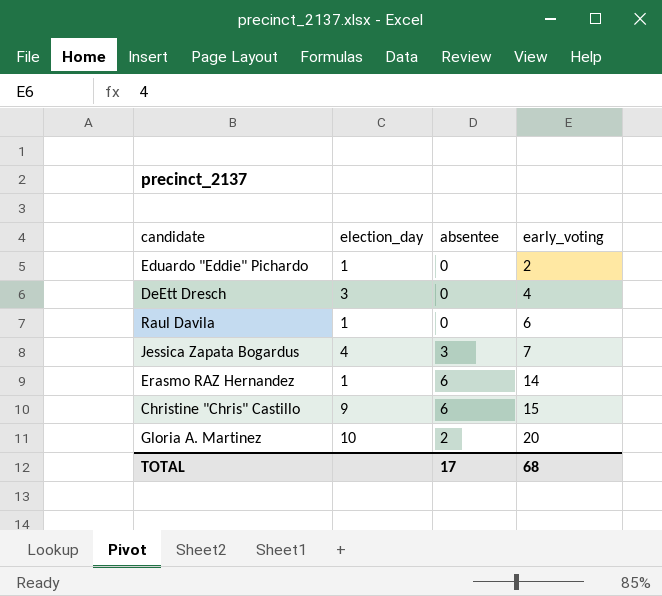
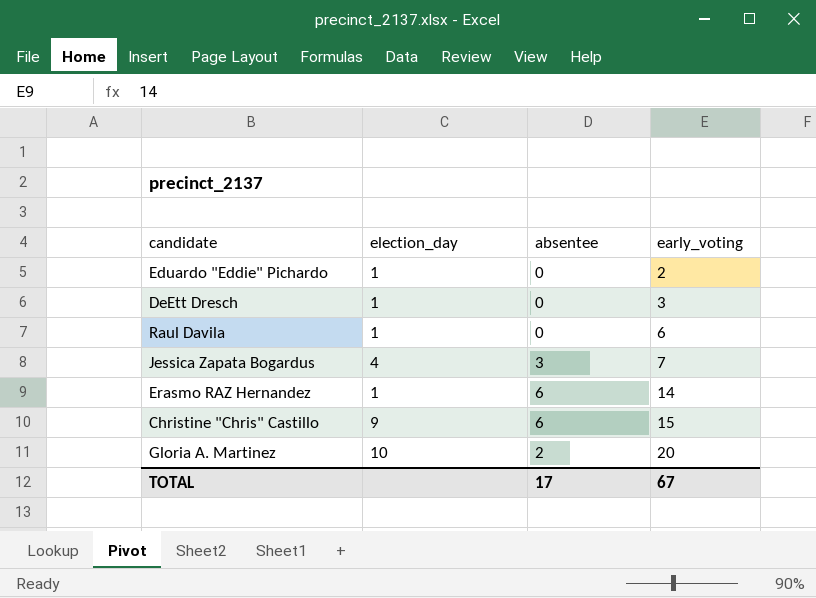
DeEtt Dresch | election_day: 3 -> 1
DeEtt Dresch | early_voting: 4 -> 3
TOTAL | early_voting: 68 -> 67

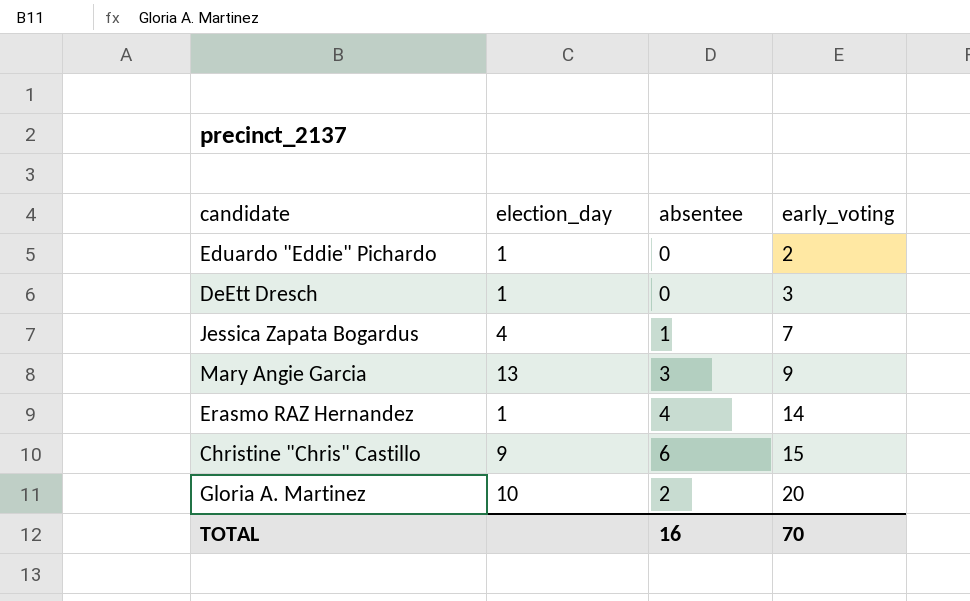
row Raul Davila: 1 | 0 | 6 -> none
Jessica Zapata Bogardus | absentee: 3 -> 1
row Mary Angie Garcia: none -> 13 | 3 | 9
Erasmo RAZ Hernandez | absentee: 6 -> 4
TOTAL | absentee: 17 -> 16
TOTAL | early_voting: 67 -> 70

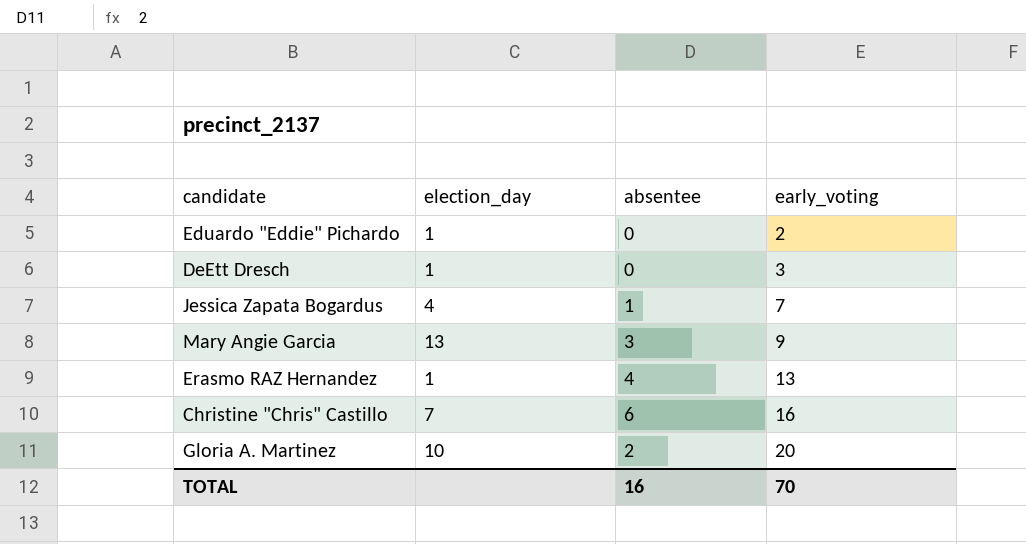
Erasmo RAZ Hernandez | early_voting: 14 -> 13
Christine "Chris" Castillo | election_day: 9 -> 7
Christine "Chris" Castillo | early_voting: 15 -> 16

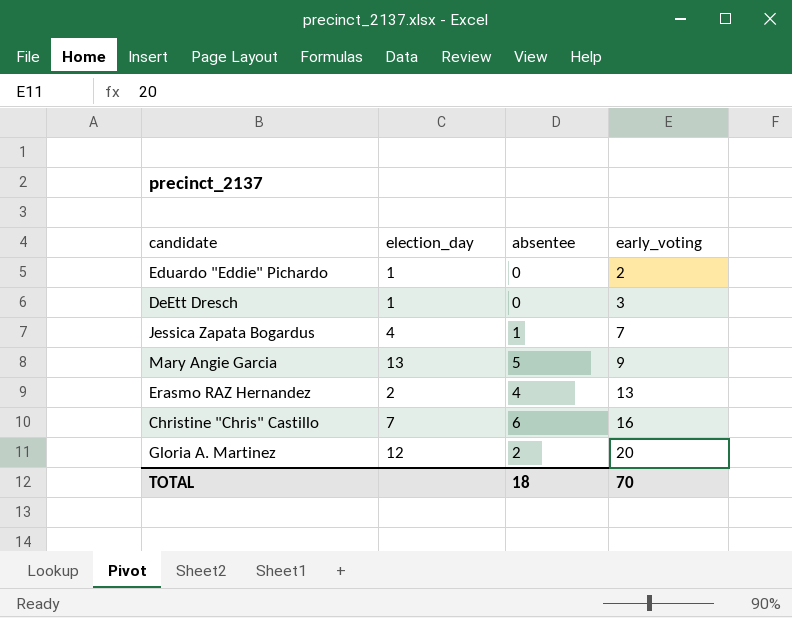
Mary Angie Garcia | absentee: 3 -> 5
Erasmo RAZ Hernandez | election_day: 1 -> 2
Gloria A. Martinez | election_day: 10 -> 12
TOTAL | absentee: 16 -> 18

